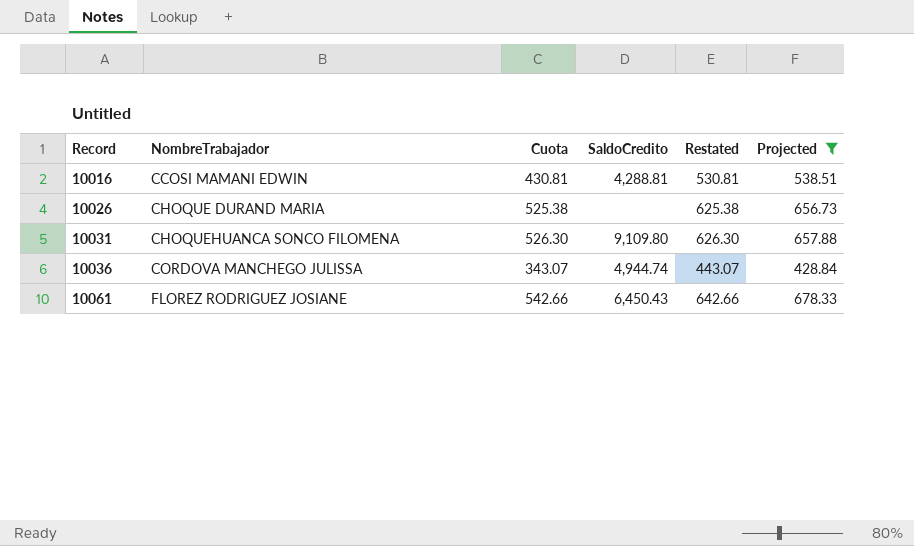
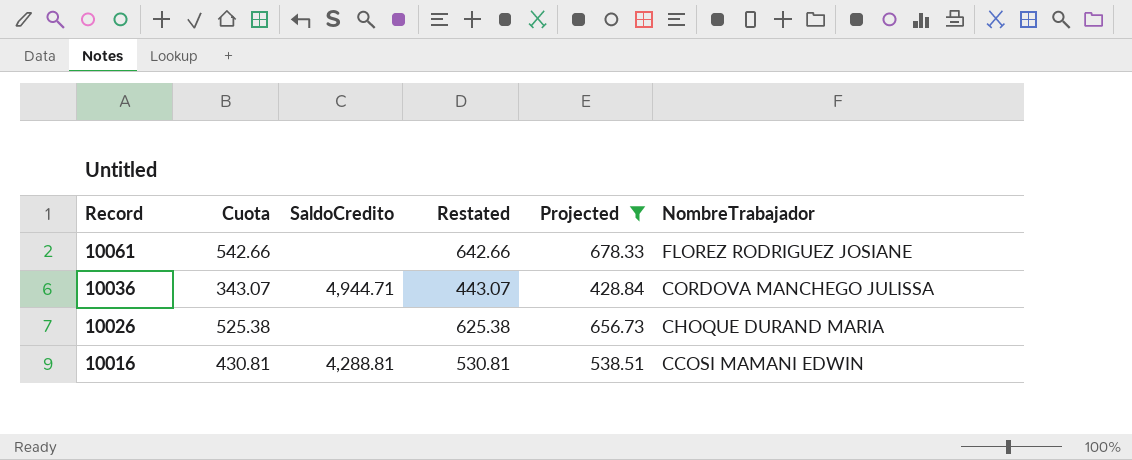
row order: Record ascending -> Record descending
column NombreTrabajador | position: 2 -> 6
row 10031: CHOQUEHUANCA SONCO FILOMENA | 526.30 | 9,109.80 | 626.30 | 657.88 -> none
10061 | SaldoCredito: 6,450.43 -> none
10036 | SaldoCredito: 4,944.74 -> 4,944.71

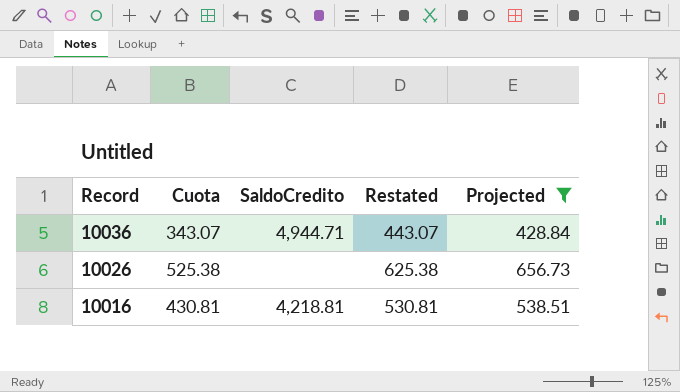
column NombreTrabajador | position: 6 -> none
row 10061: 542.66 | none | 642.66 | 678.33 | FLOREZ RODRIGUEZ JOSIANE -> none
10016 | SaldoCredito: 4,288.81 -> 4,218.81

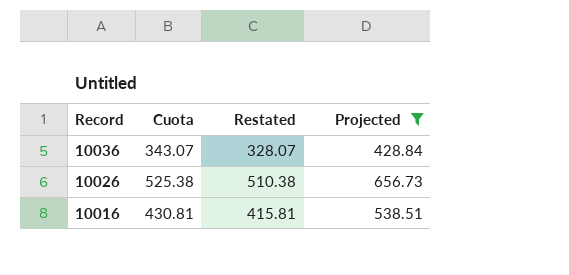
column SaldoCredito | position: 3 -> none
column Restated | formula: [Cuota] + 100 -> [Cuota] - 15

